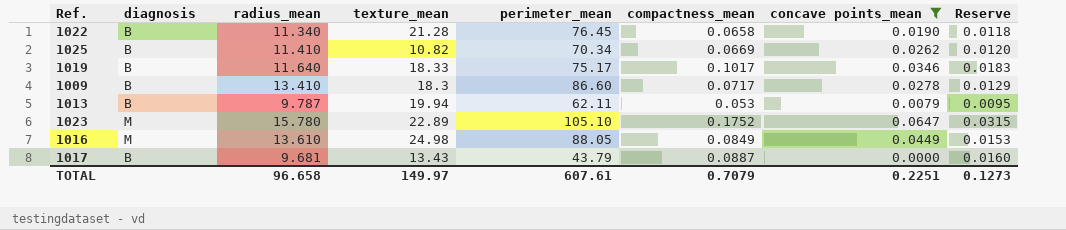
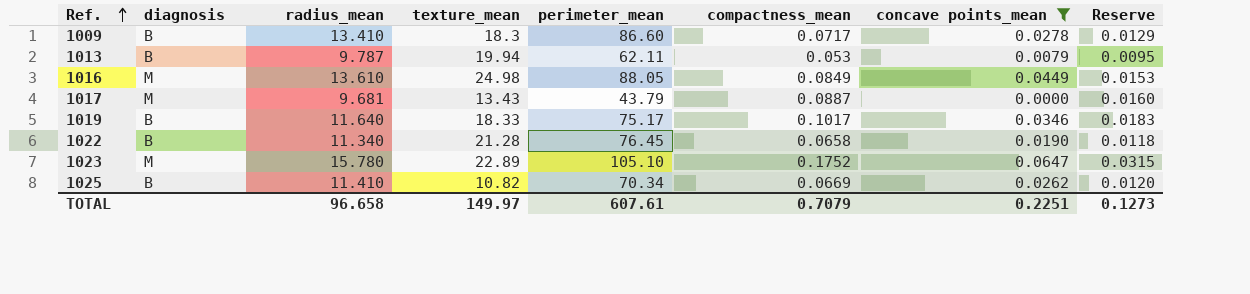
row order: none -> Ref. ascending
1017 | diagnosis: B -> M

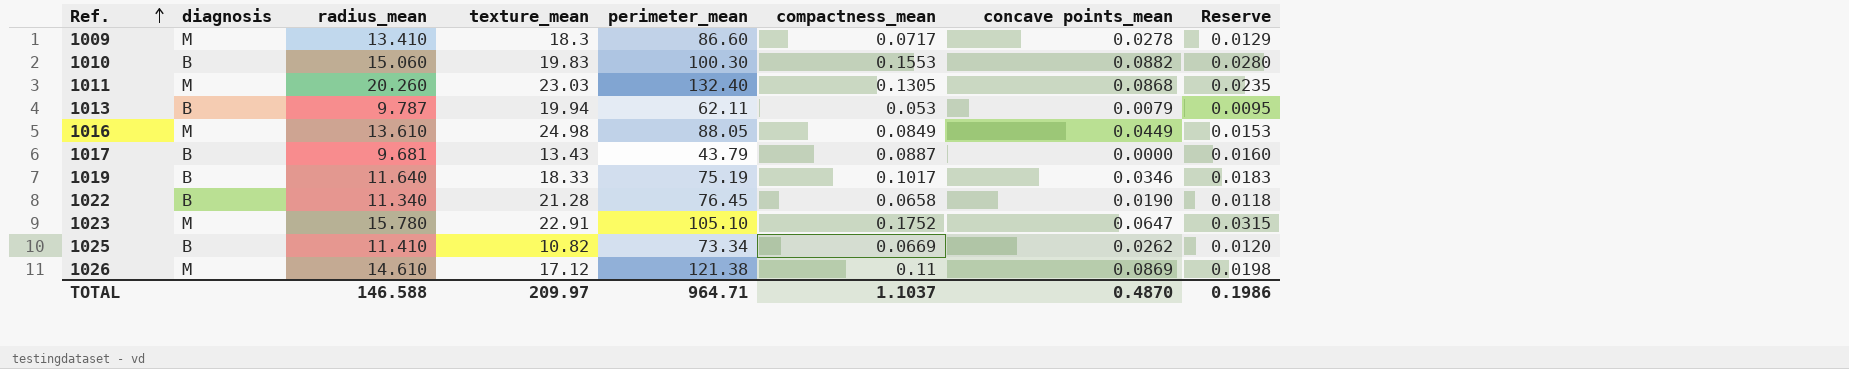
filter: concave points_mean <= 0.0647 -> none
1009 | diagnosis: B -> M
1017 | diagnosis: M -> B
1019 | perimeter_mean: 75.17 -> 75.19
1023 | texture_mean: 22.89 -> 22.91
1025 | perimeter_mean: 70.34 -> 73.34
TOTAL | radius_mean: 96.658 -> 146.588
TOTAL | texture_mean: 149.97 -> 209.97
TOTAL | perimeter_mean: 607.61 -> 964.71
TOTAL | compactness_mean: 0.7079 -> 1.1037
TOTAL | concave points_mean: 0.2251 -> 0.4870
TOTAL | Reserve: 0.1273 -> 0.1986

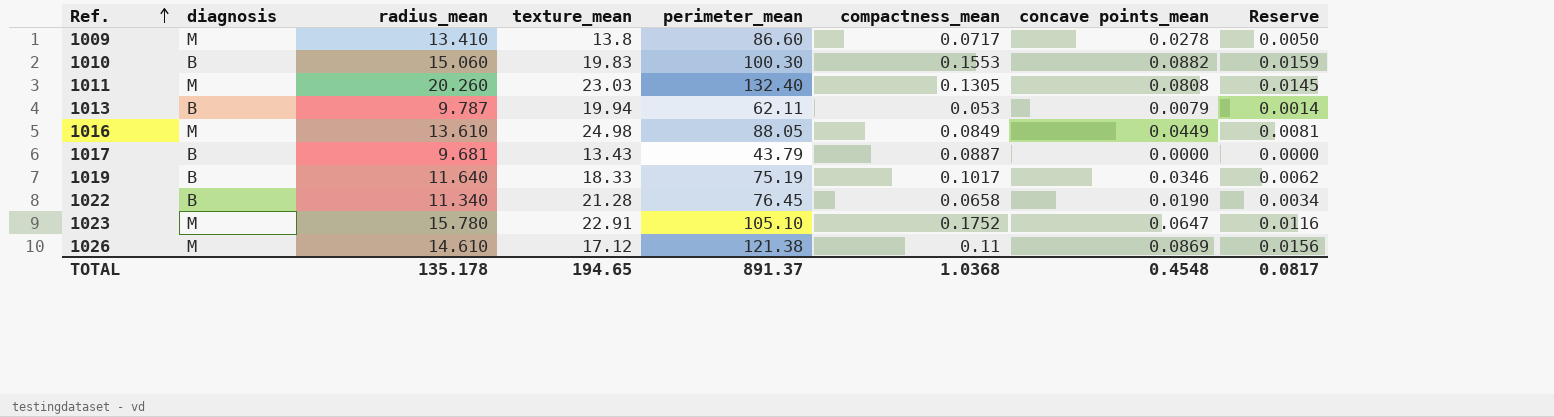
column Reserve | formula: [compactness_mean] * 0.18 -> [concave points_mean] * 0.18
row 1025: B | 11.410 | 10.82 | 73.34 | 0.0669 | 0.0262 | 0.0120 -> none
1009 | texture_mean: 18.3 -> 13.8
1011 | concave points_mean: 0.0868 -> 0.0808
TOTAL | radius_mean: 146.588 -> 135.178
TOTAL | texture_mean: 209.97 -> 194.65
TOTAL | perimeter_mean: 964.71 -> 891.37
TOTAL | compactness_mean: 1.1037 -> 1.0368
TOTAL | concave points_mean: 0.4870 -> 0.4548
TOTAL | Reserve: 0.1986 -> 0.0817

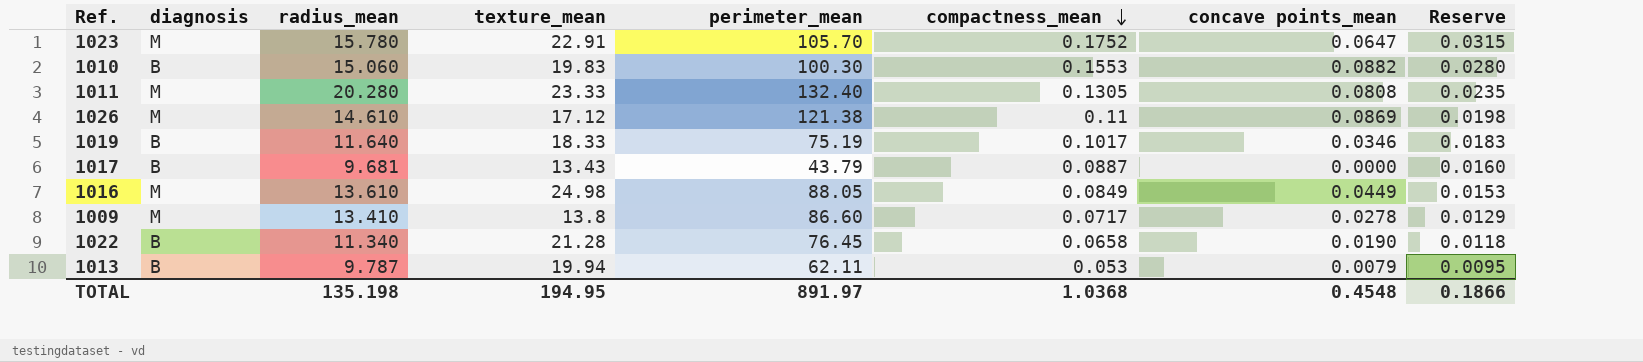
row order: Ref. ascending -> compactness_mean descending
column Reserve | formula: [concave points_mean] * 0.18 -> [compactness_mean] * 0.18
1023 | perimeter_mean: 105.10 -> 105.70
1011 | radius_mean: 20.260 -> 20.280
1011 | texture_mean: 23.03 -> 23.33
TOTAL | radius_mean: 135.178 -> 135.198
TOTAL | texture_mean: 194.65 -> 194.95
TOTAL | perimeter_mean: 891.37 -> 891.97
TOTAL | Reserve: 0.0817 -> 0.1866

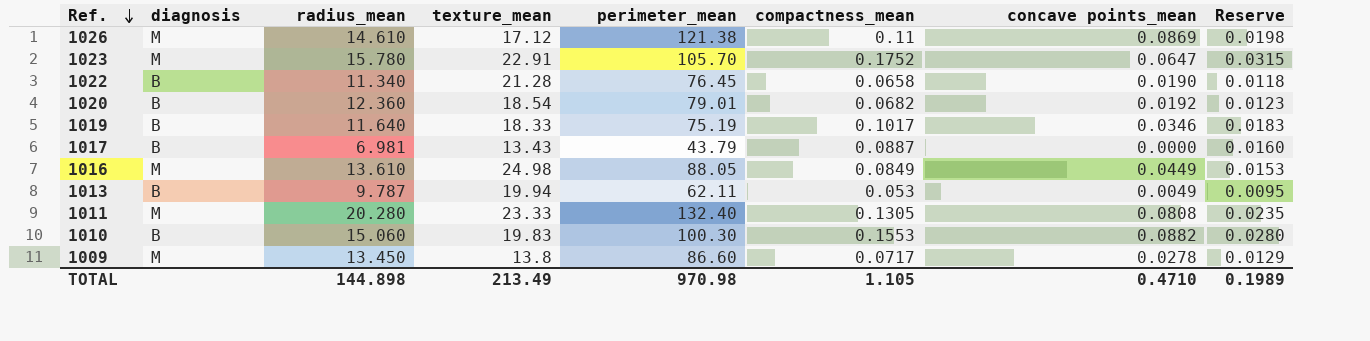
row order: compactness_mean descending -> Ref. descending
row 1020: none -> B | 12.360 | 18.54 | 79.01 | 0.0682 | 0.0192 | 0.0123
1017 | radius_mean: 9.681 -> 6.981
1013 | concave points_mean: 0.0079 -> 0.0049
1009 | radius_mean: 13.410 -> 13.450
TOTAL | radius_mean: 135.198 -> 144.898
TOTAL | texture_mean: 194.95 -> 213.49
TOTAL | perimeter_mean: 891.97 -> 970.98
TOTAL | compactness_mean: 1.0368 -> 1.105
TOTAL | concave points_mean: 0.4548 -> 0.4710
TOTAL | Reserve: 0.1866 -> 0.1989

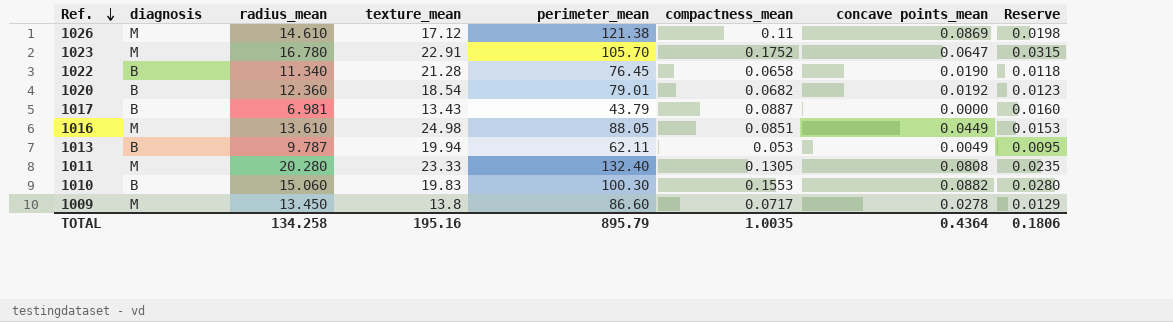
row 1019: B | 11.640 | 18.33 | 75.19 | 0.1017 | 0.0346 | 0.0183 -> none
1023 | radius_mean: 15.780 -> 16.780
1016 | compactness_mean: 0.0849 -> 0.0851
TOTAL | radius_mean: 144.898 -> 134.258
TOTAL | texture_mean: 213.49 -> 195.16
TOTAL | perimeter_mean: 970.98 -> 895.79
TOTAL | compactness_mean: 1.105 -> 1.0035
TOTAL | concave points_mean: 0.4710 -> 0.4364
TOTAL | Reserve: 0.1989 -> 0.1806

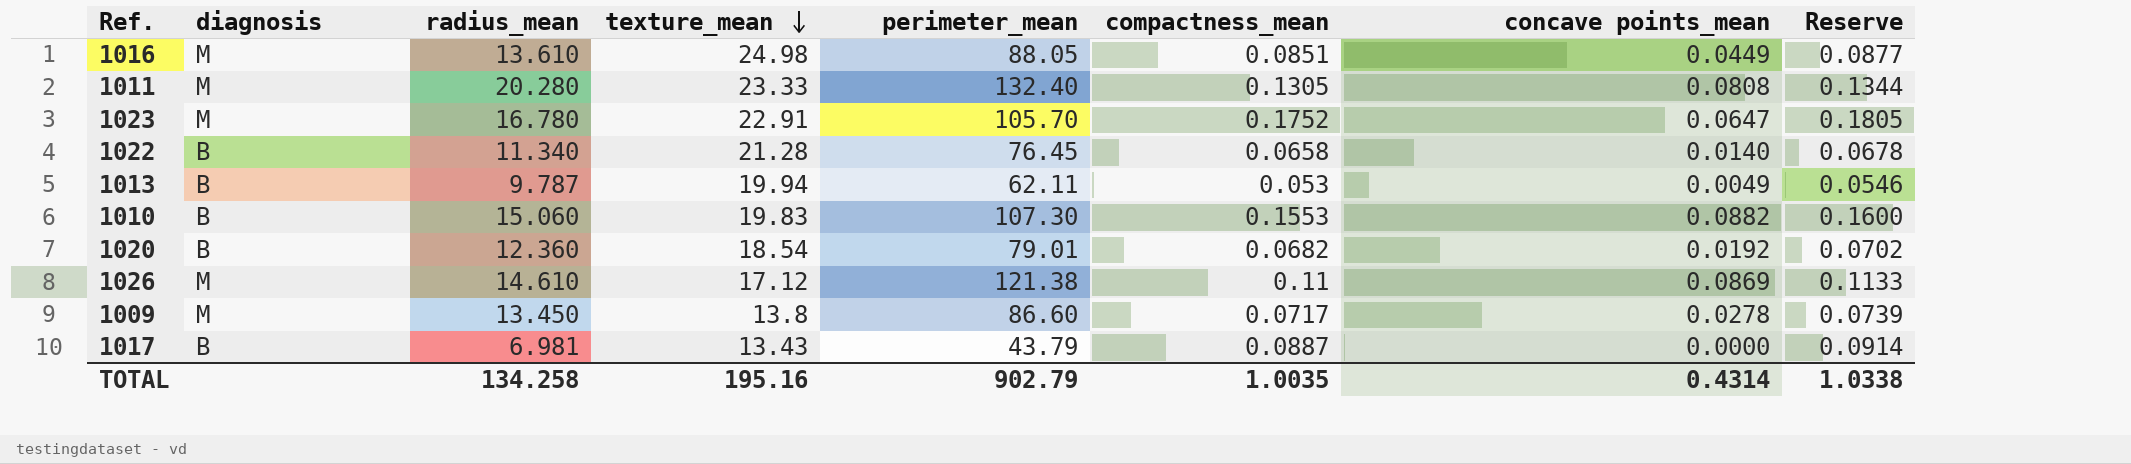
row order: Ref. descending -> texture_mean descending
column Reserve | formula: [compactness_mean] * 0.18 -> [compactness_mean] * 1.03
1022 | concave points_mean: 0.0190 -> 0.0140
1010 | perimeter_mean: 100.30 -> 107.30
TOTAL | perimeter_mean: 895.79 -> 902.79
TOTAL | concave points_mean: 0.4364 -> 0.4314
TOTAL | Reserve: 0.1806 -> 1.0338

